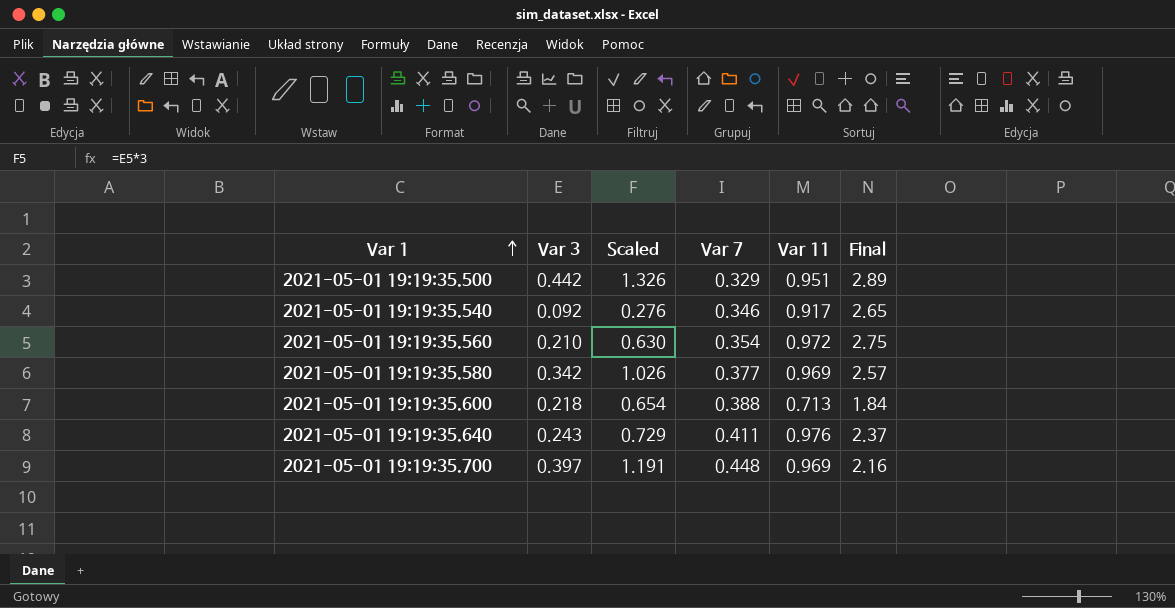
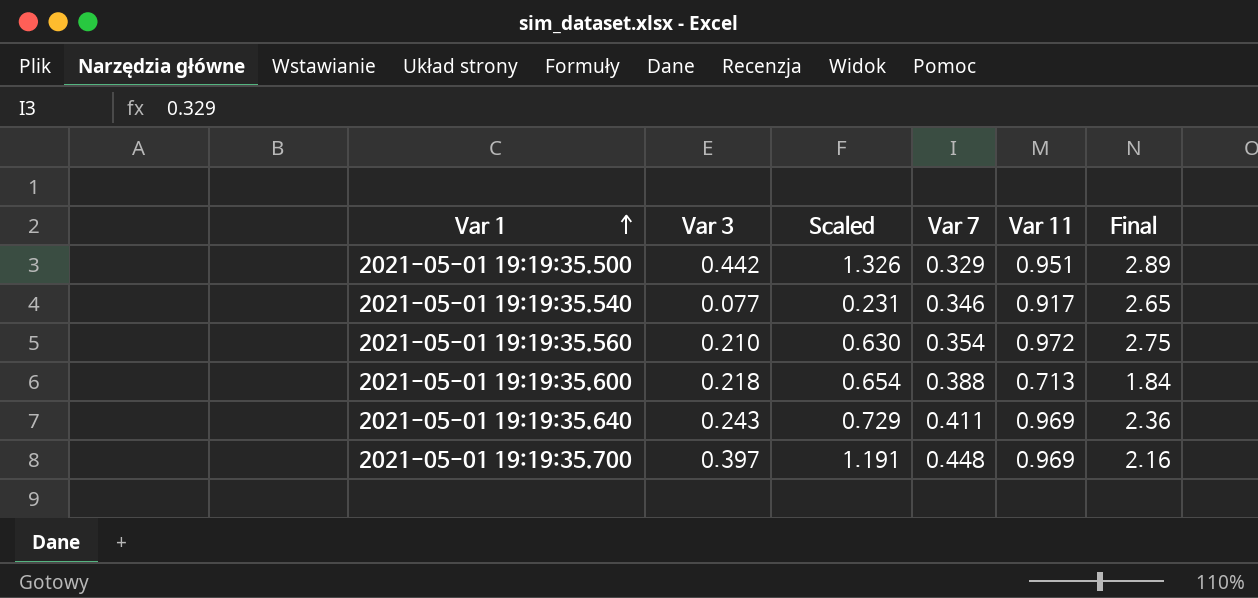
row 2021-05-01 19:19:35.580: 0.342 | 1.026 | 0.377 | 0.969 | 2.57 -> none
2021-05-01 19:19:35.540 | Var 3: 0.092 -> 0.077
2021-05-01 19:19:35.540 | Scaled: 0.276 -> 0.231
2021-05-01 19:19:35.640 | Var 11: 0.976 -> 0.969
2021-05-01 19:19:35.640 | Final: 2.37 -> 2.36

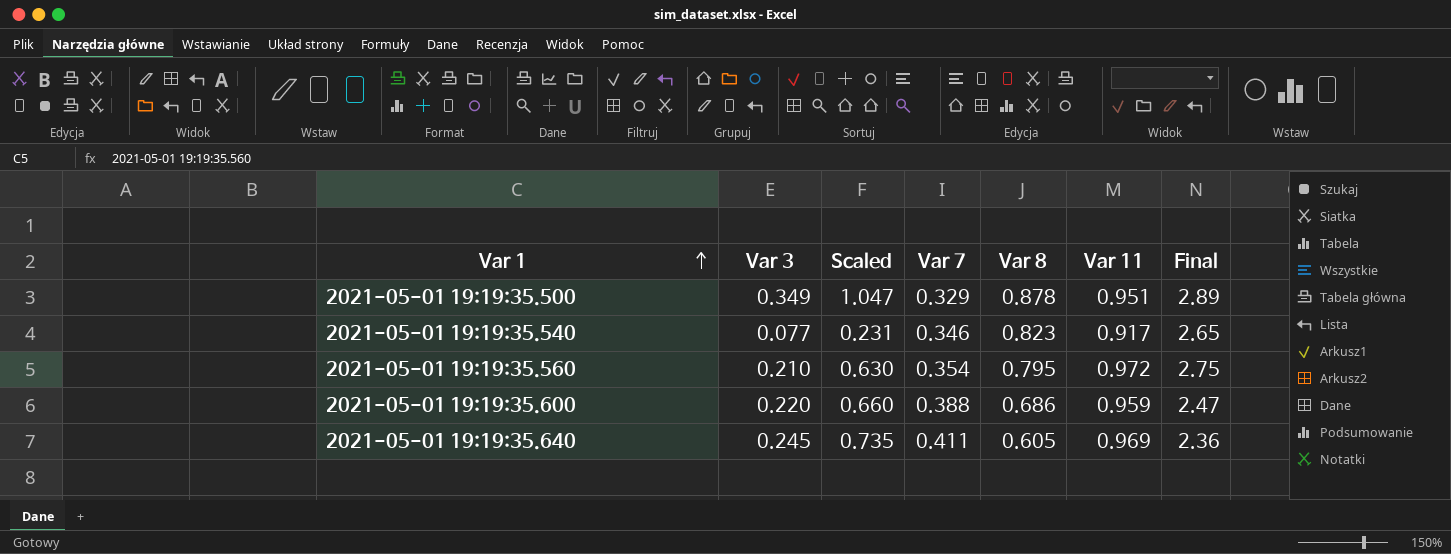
column Var 8 | position: none -> 5
row 2021-05-01 19:19:35.700: 0.397 | 1.191 | 0.448 | 0.969 | 2.16 -> none
2021-05-01 19:19:35.500 | Var 3: 0.442 -> 0.349
2021-05-01 19:19:35.500 | Scaled: 1.326 -> 1.047
2021-05-01 19:19:35.600 | Var 3: 0.218 -> 0.220
2021-05-01 19:19:35.600 | Scaled: 0.654 -> 0.660
2021-05-01 19:19:35.600 | Var 11: 0.713 -> 0.959
2021-05-01 19:19:35.600 | Final: 1.84 -> 2.47
2021-05-01 19:19:35.640 | Var 3: 0.243 -> 0.245
2021-05-01 19:19:35.640 | Scaled: 0.729 -> 0.735

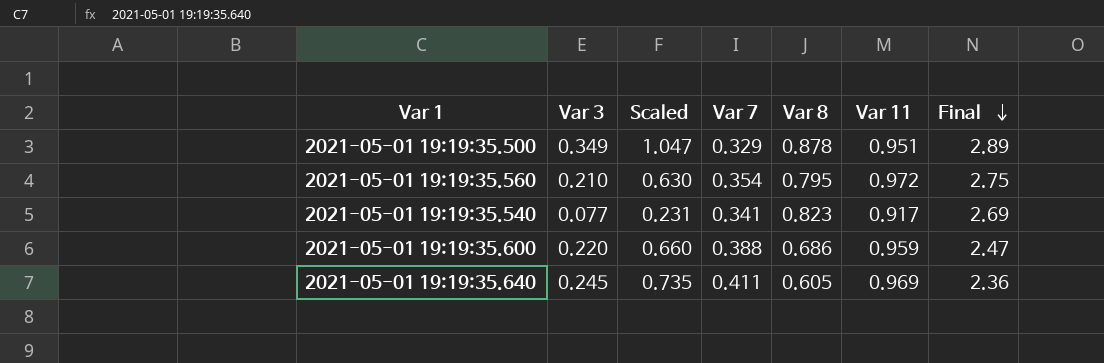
row order: Var 1 ascending -> Final descending
2021-05-01 19:19:35.540 | Var 7: 0.346 -> 0.341
2021-05-01 19:19:35.540 | Final: 2.65 -> 2.69

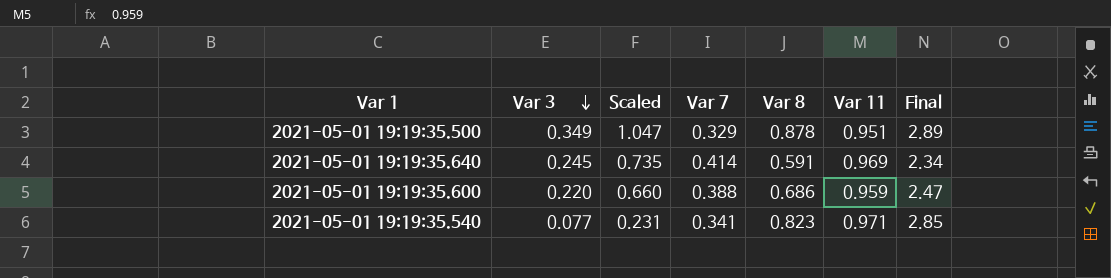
row order: Final descending -> Var 3 descending
row 2021-05-01 19:19:35.560: 0.210 | 0.630 | 0.354 | 0.795 | 0.972 | 2.75 -> none
2021-05-01 19:19:35.640 | Var 7: 0.411 -> 0.414
2021-05-01 19:19:35.640 | Var 8: 0.605 -> 0.591
2021-05-01 19:19:35.640 | Final: 2.36 -> 2.34
2021-05-01 19:19:35.540 | Var 11: 0.917 -> 0.971
2021-05-01 19:19:35.540 | Final: 2.69 -> 2.85

